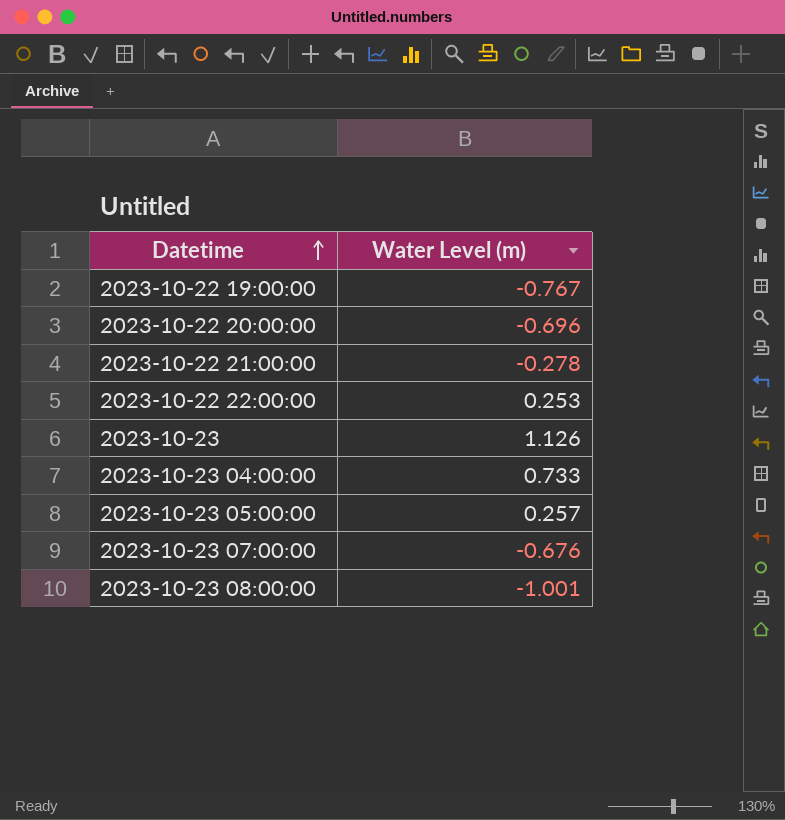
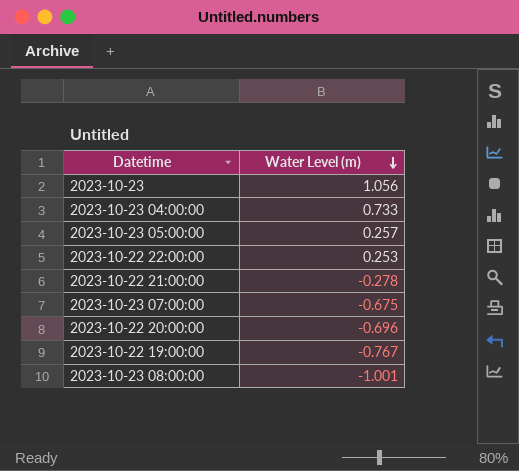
row order: Datetime ascending -> Water Level (m) descending
2023-10-23 | Water Level (m): 1.126 -> 1.056
2023-10-23 07:00:00 | Water Level (m): -0.676 -> -0.675

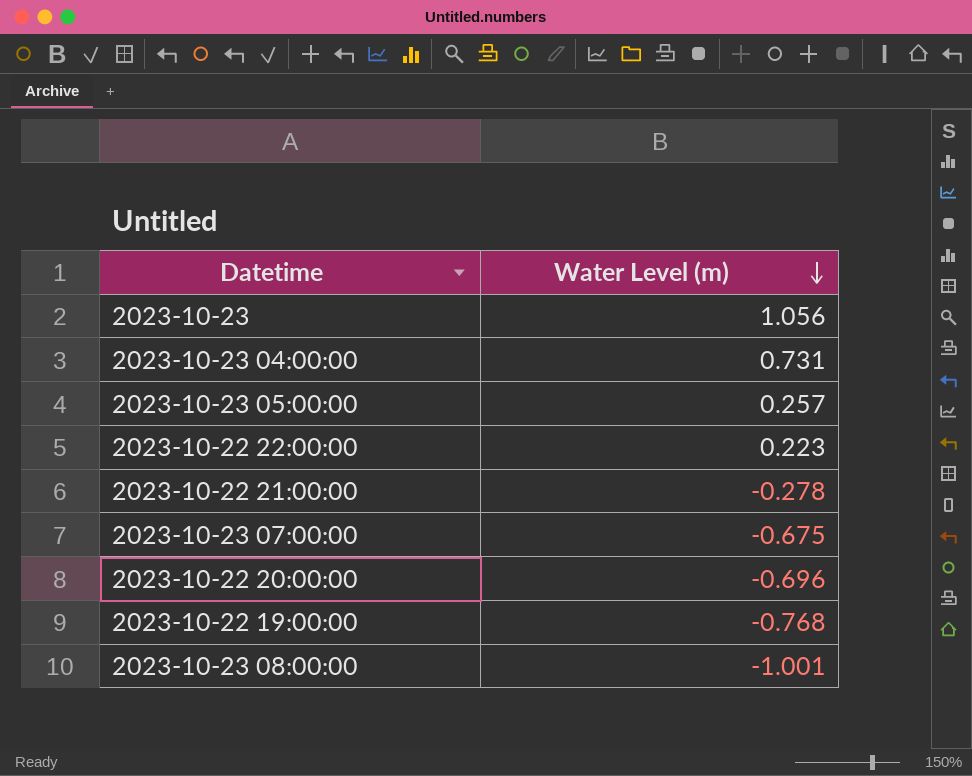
2023-10-23 04:00:00 | Water Level (m): 0.733 -> 0.731
2023-10-22 22:00:00 | Water Level (m): 0.253 -> 0.223
2023-10-22 19:00:00 | Water Level (m): -0.767 -> -0.768

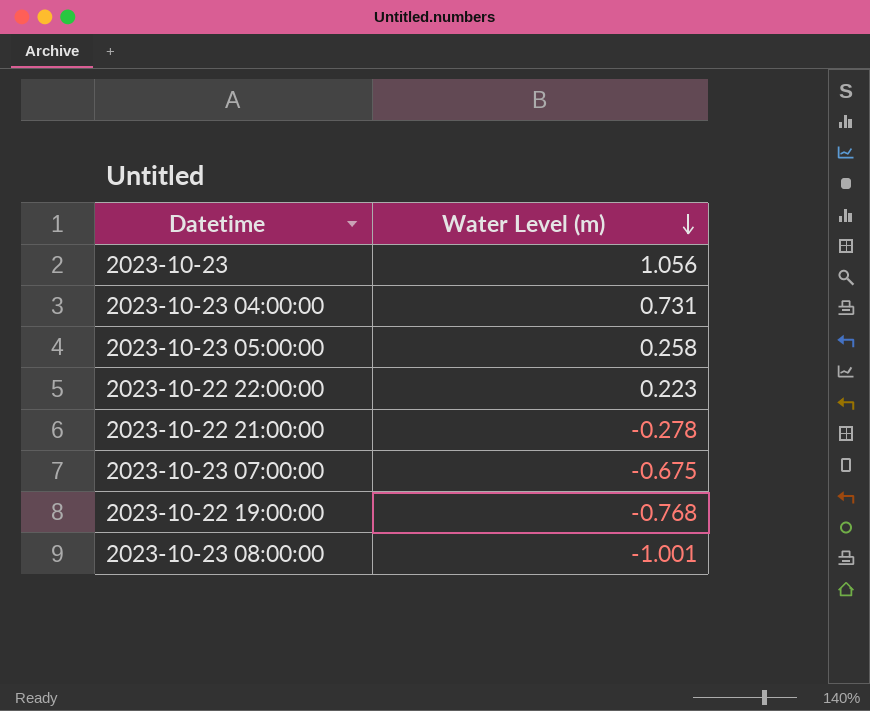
row 2023-10-22 20:00:00: -0.696 -> none
2023-10-23 05:00:00 | Water Level (m): 0.257 -> 0.258

